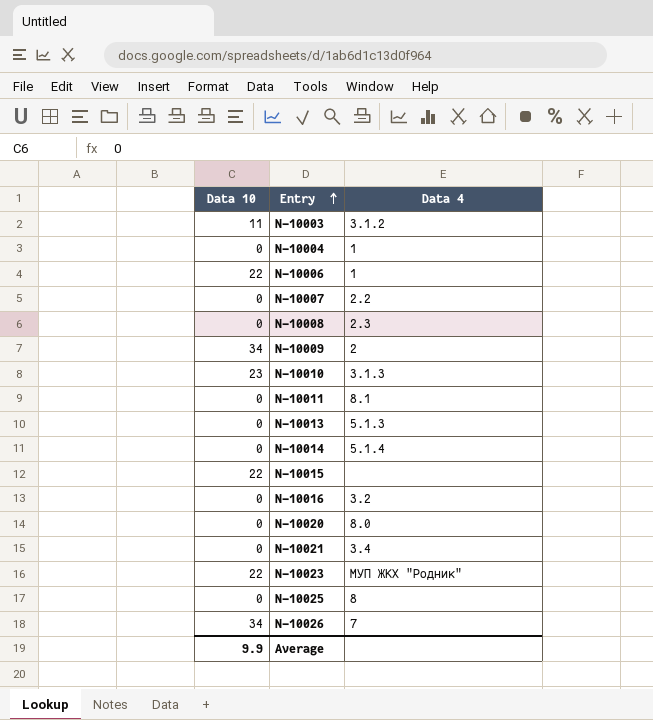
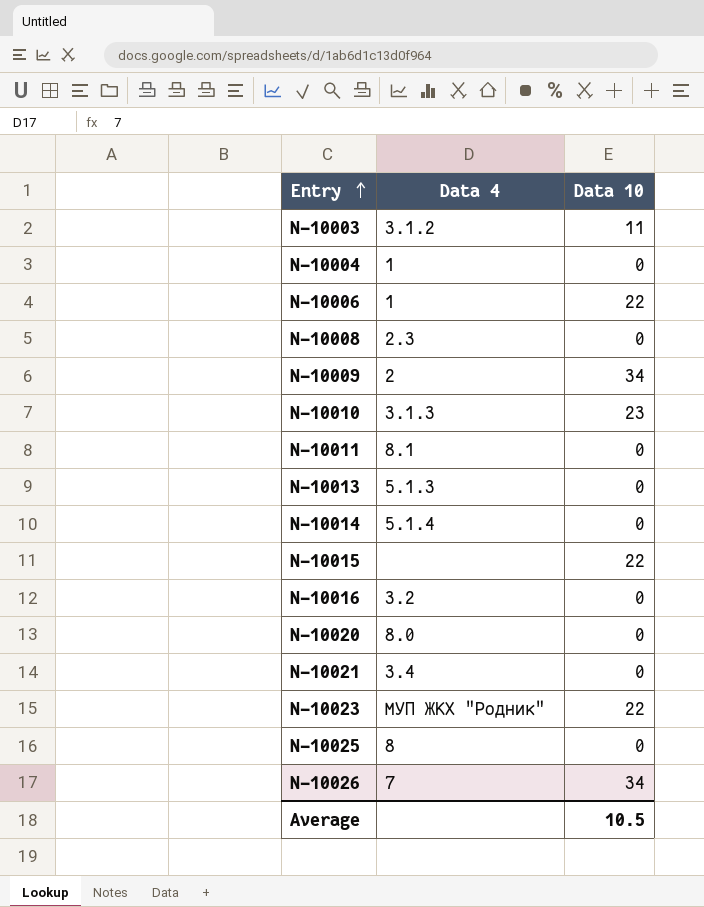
column Data 10 | position: 1 -> 3
row N-10007: 0 | 2.2 -> none
Average | Data 10: 9.9 -> 10.5

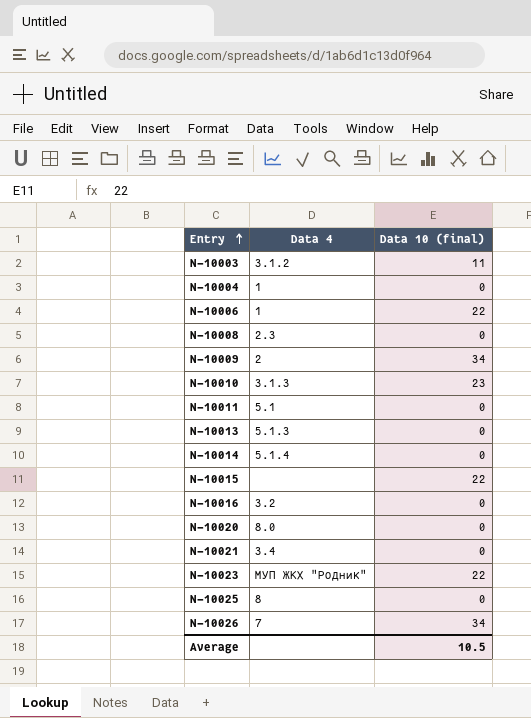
column name: Data 10 -> Data 10 (final)
N-10011 | Data 4: 8.1 -> 5.1

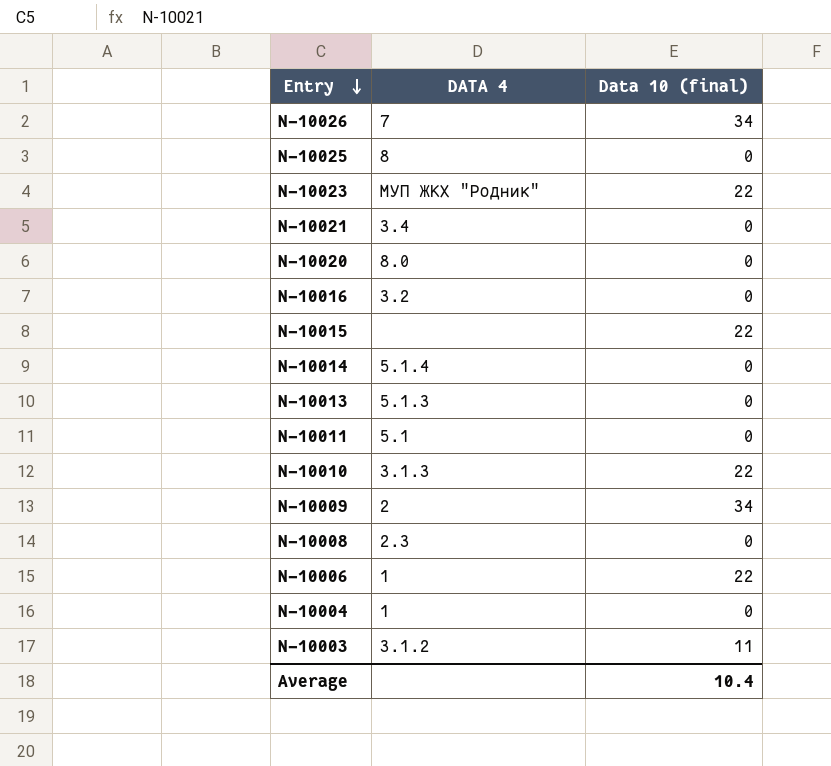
row order: Entry ascending -> Entry descending
column name: Data 4 -> DATA 4
N-10010 | Data 10 (final): 23 -> 22
Average | Data 10 (final): 10.5 -> 10.4

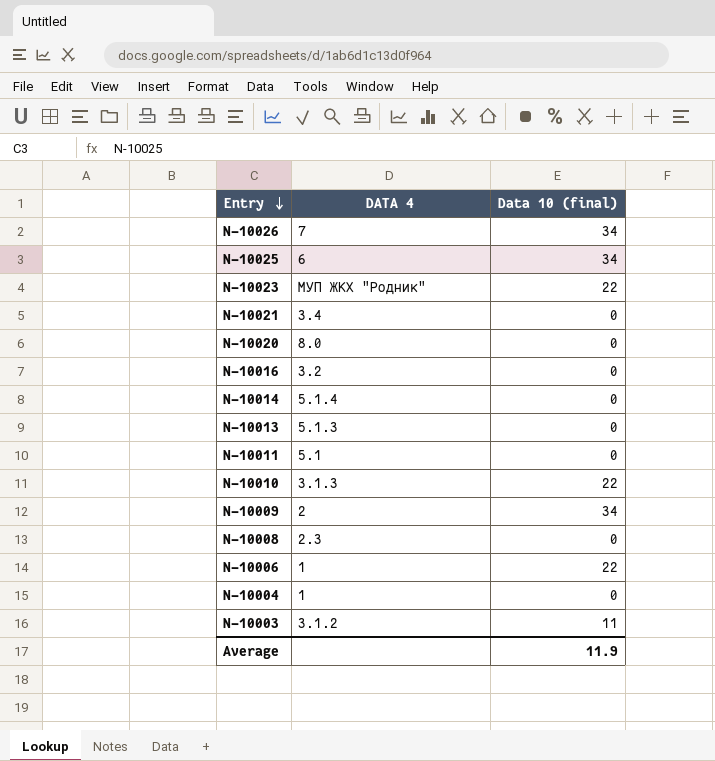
row N-10015: none | 22 -> none
N-10025 | DATA 4: 8 -> 6
N-10025 | Data 10 (final): 0 -> 34
Average | Data 10 (final): 10.4 -> 11.9

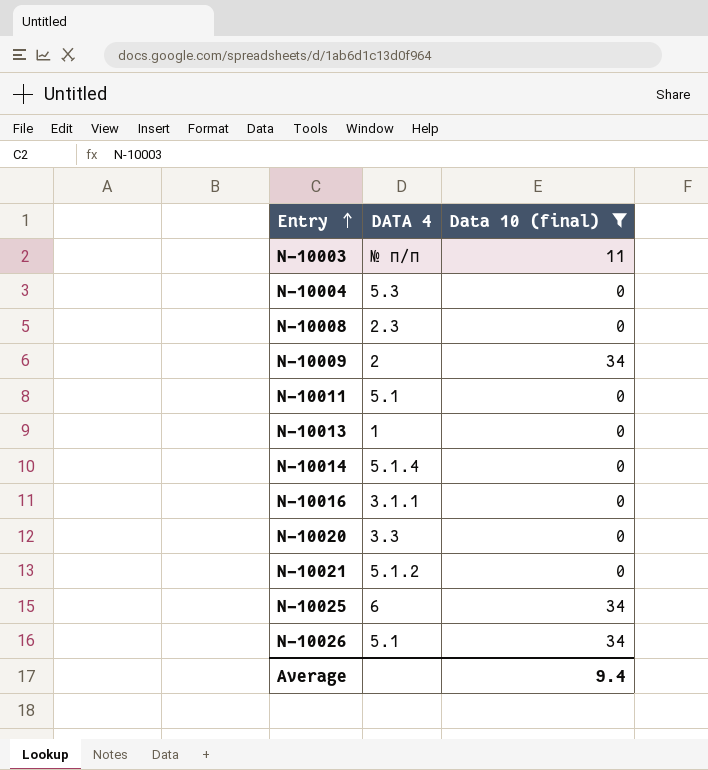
filter: none -> Data 10 (final) != 22
row order: Entry descending -> Entry ascending
N-10003 | DATA 4: 3.1.2 -> № п/п
N-10004 | DATA 4: 1 -> 5.3
N-10013 | DATA 4: 5.1.3 -> 1
N-10016 | DATA 4: 3.2 -> 3.1.1
N-10020 | DATA 4: 8.0 -> 3.3
N-10021 | DATA 4: 3.4 -> 5.1.2
N-10026 | DATA 4: 7 -> 5.1
Average | Data 10 (final): 11.9 -> 9.4

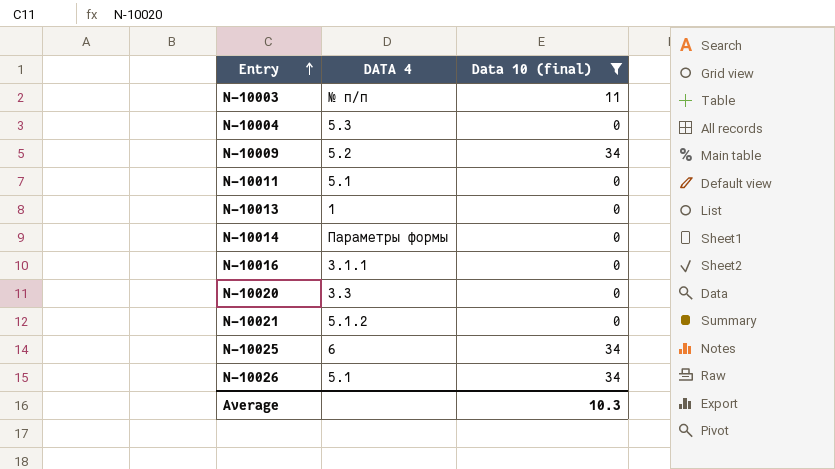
row N-10008: 2.3 | 0 -> none
N-10009 | DATA 4: 2 -> 5.2
N-10014 | DATA 4: 5.1.4 -> Параметры формы
Average | Data 10 (final): 9.4 -> 10.3

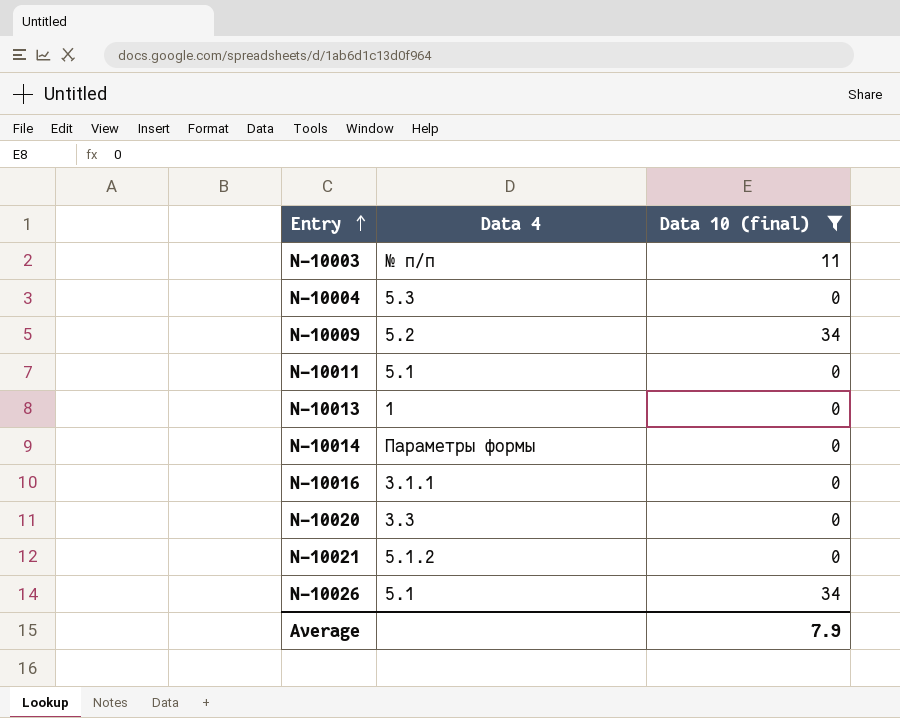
column name: DATA 4 -> Data 4
row N-10025: 6 | 34 -> none
Average | Data 10 (final): 10.3 -> 7.9

